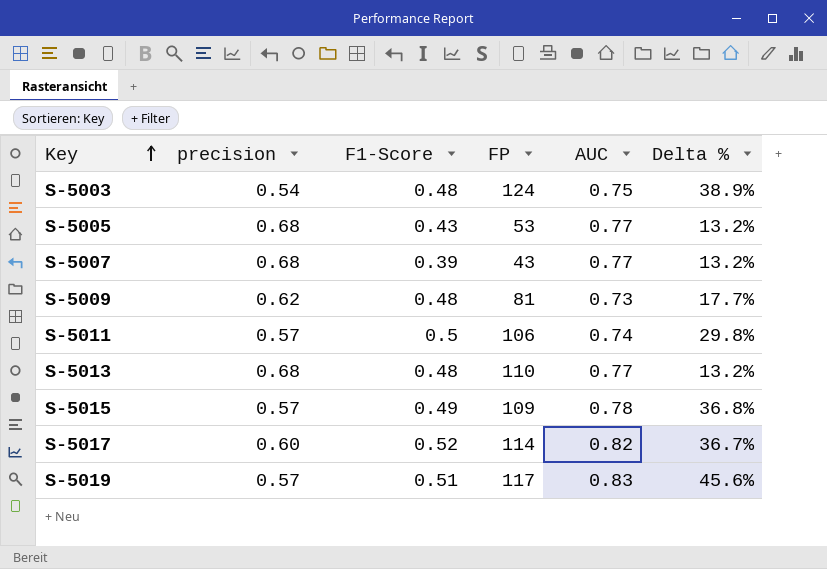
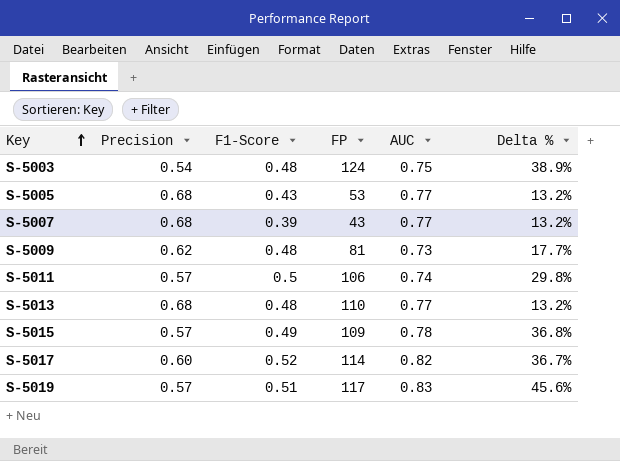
column name: precision -> Precision

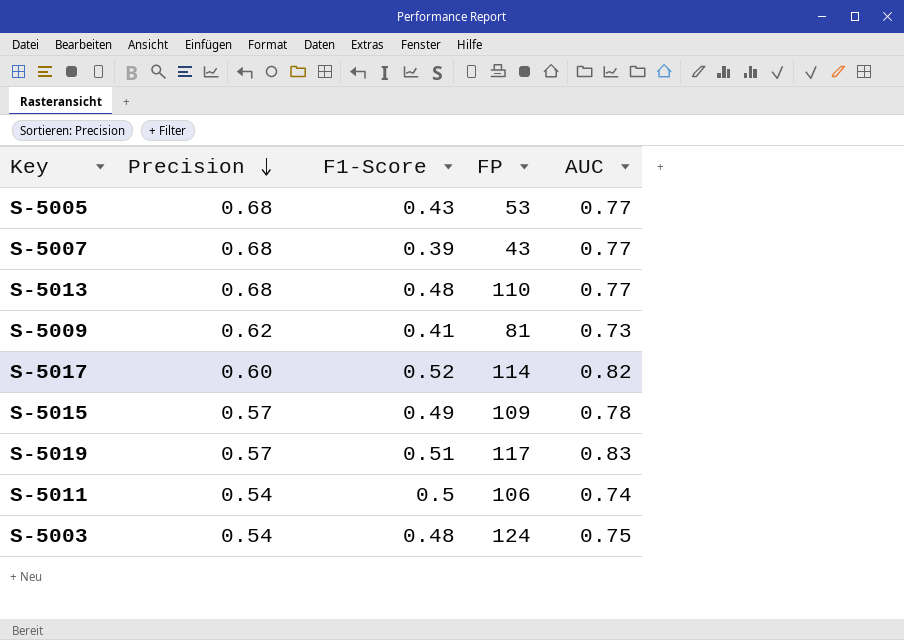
row order: Key ascending -> Precision descending
column Delta % | formula: ([AUC] - [Precision]) / [Precision] -> none
S-5009 | F1-Score: 0.48 -> 0.41
S-5011 | Precision: 0.57 -> 0.54

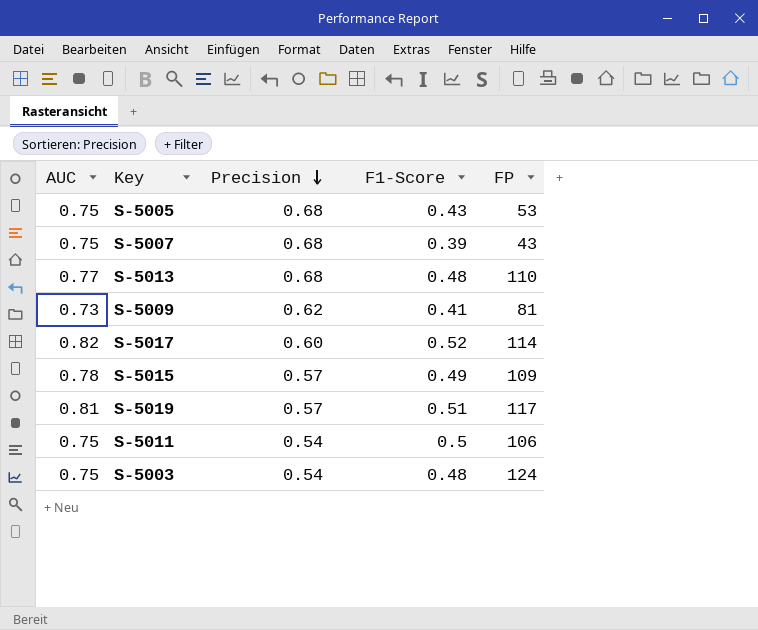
column AUC | position: 5 -> 1
S-5005 | AUC: 0.77 -> 0.75
S-5007 | AUC: 0.77 -> 0.75
S-5019 | AUC: 0.83 -> 0.81
S-5011 | AUC: 0.74 -> 0.75

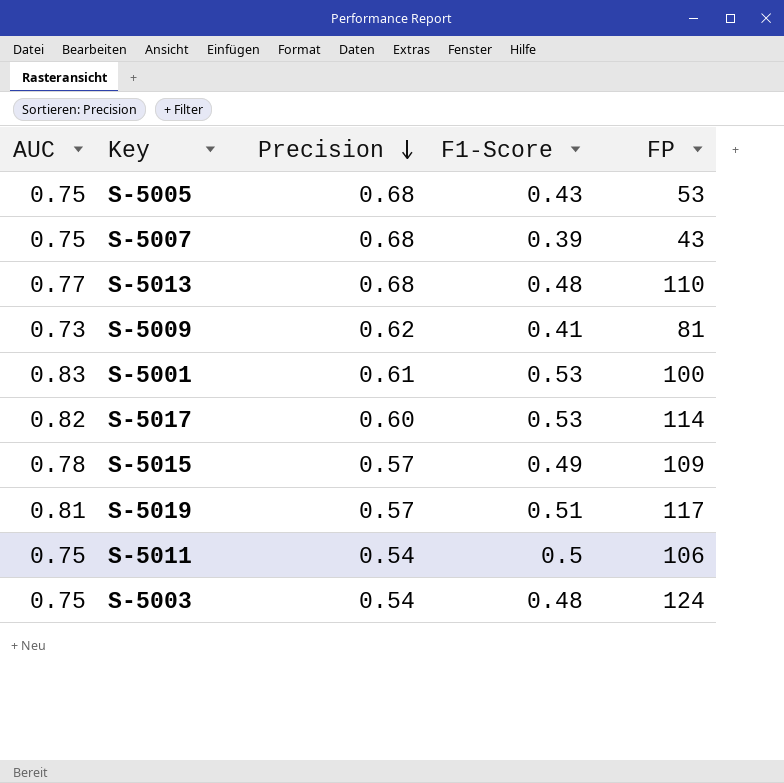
row S-5001: none -> 0.83 | 0.61 | 0.53 | 100
S-5017 | F1-Score: 0.52 -> 0.53

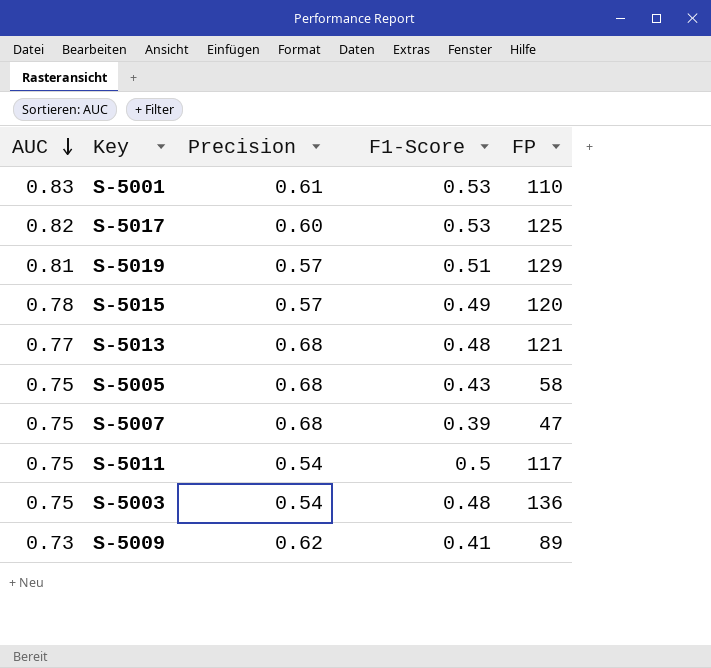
row order: Precision descending -> AUC descending
S-5001 | FP: 100 -> 110
S-5017 | FP: 114 -> 125
S-5019 | FP: 117 -> 129
S-5015 | FP: 109 -> 120
S-5013 | FP: 110 -> 121
S-5005 | FP: 53 -> 58
S-5007 | FP: 43 -> 47
S-5011 | FP: 106 -> 117
S-5003 | FP: 124 -> 136
S-5009 | FP: 81 -> 89

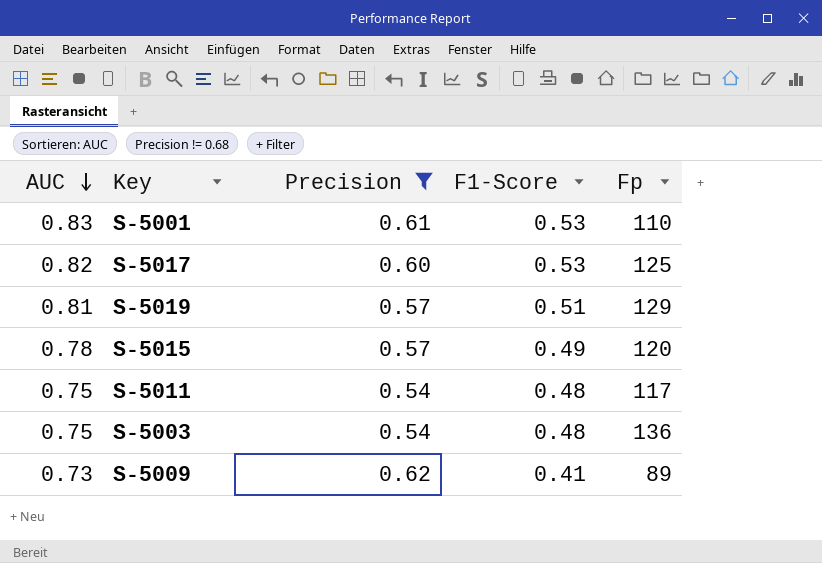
filter: none -> Precision != 0.68
column name: FP -> Fp
S-5011 | F1-Score: 0.5 -> 0.48

